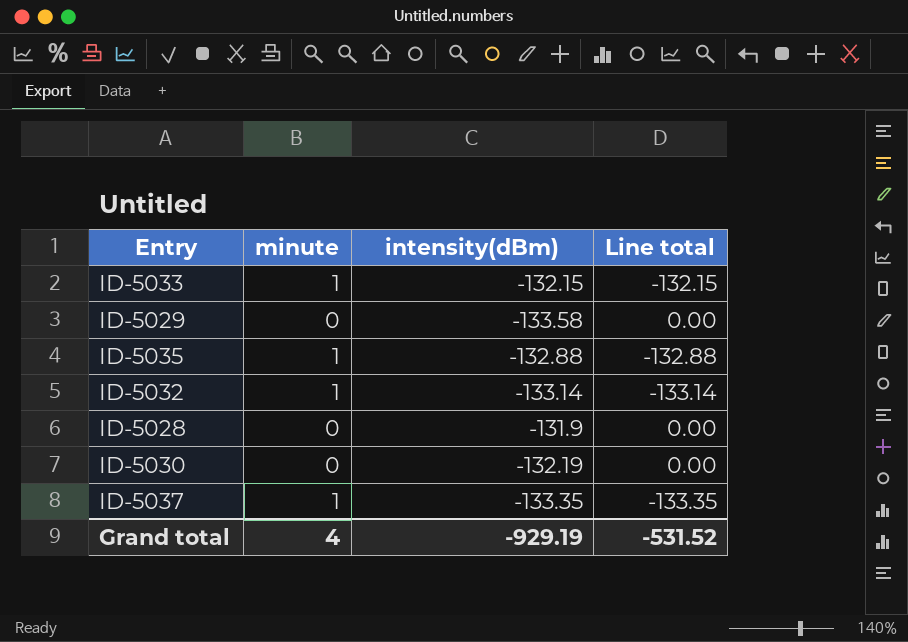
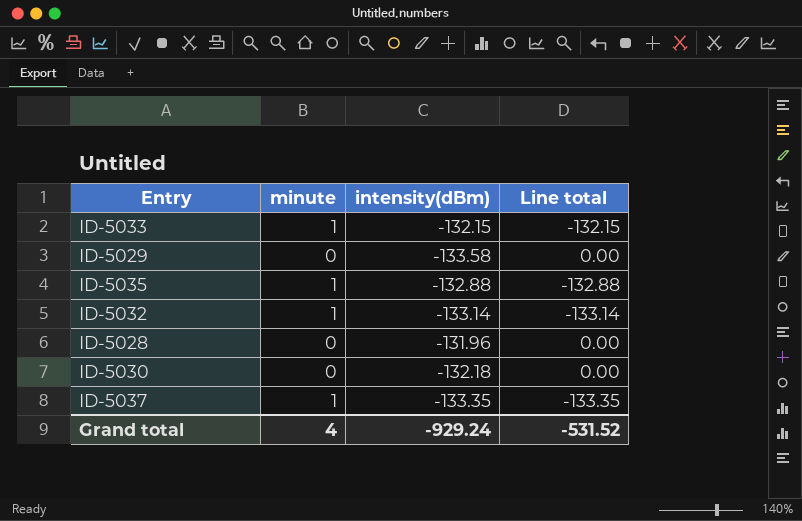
ID-5028 | intensity(dBm): -131.9 -> -131.96
ID-5030 | intensity(dBm): -132.19 -> -132.18
Grand total | intensity(dBm): -929.19 -> -929.24

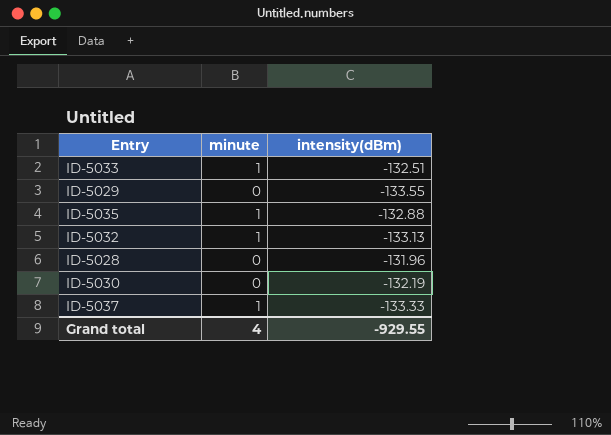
column Line total | formula: [minute] * [intensity(dBm)] -> none
ID-5033 | intensity(dBm): -132.15 -> -132.51
ID-5029 | intensity(dBm): -133.58 -> -133.55
ID-5032 | intensity(dBm): -133.14 -> -133.13
ID-5030 | intensity(dBm): -132.18 -> -132.19
ID-5037 | intensity(dBm): -133.35 -> -133.33
Grand total | intensity(dBm): -929.24 -> -929.55

